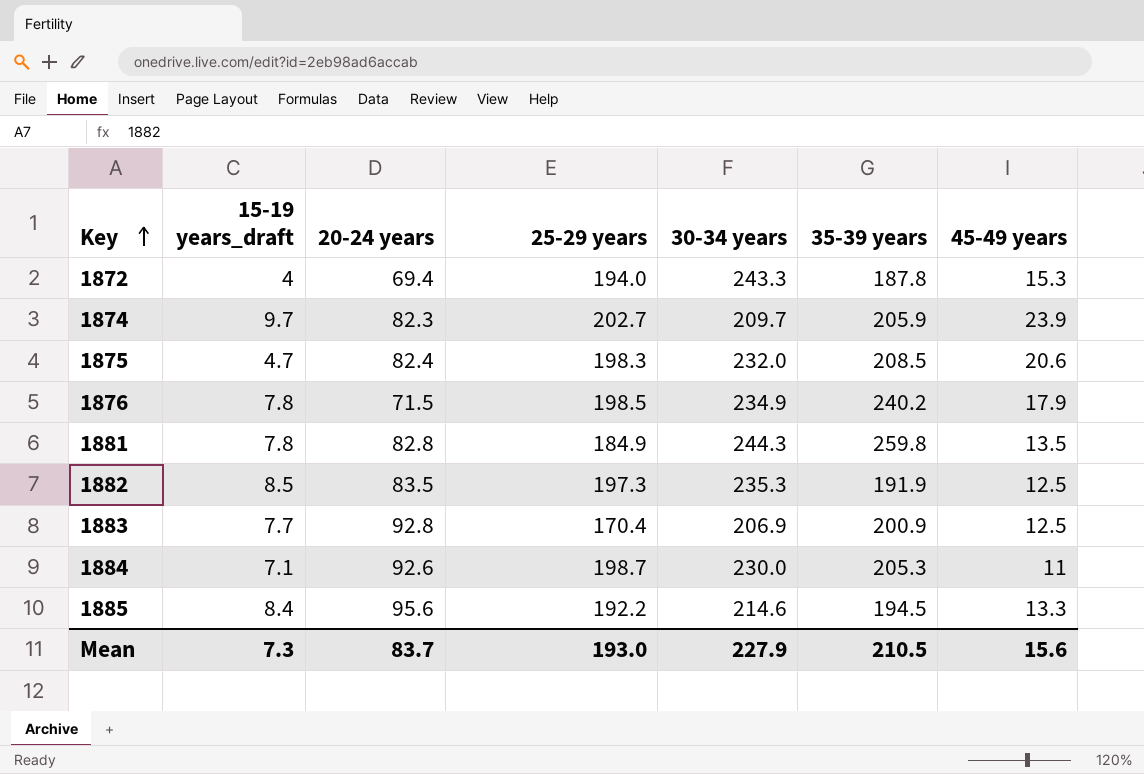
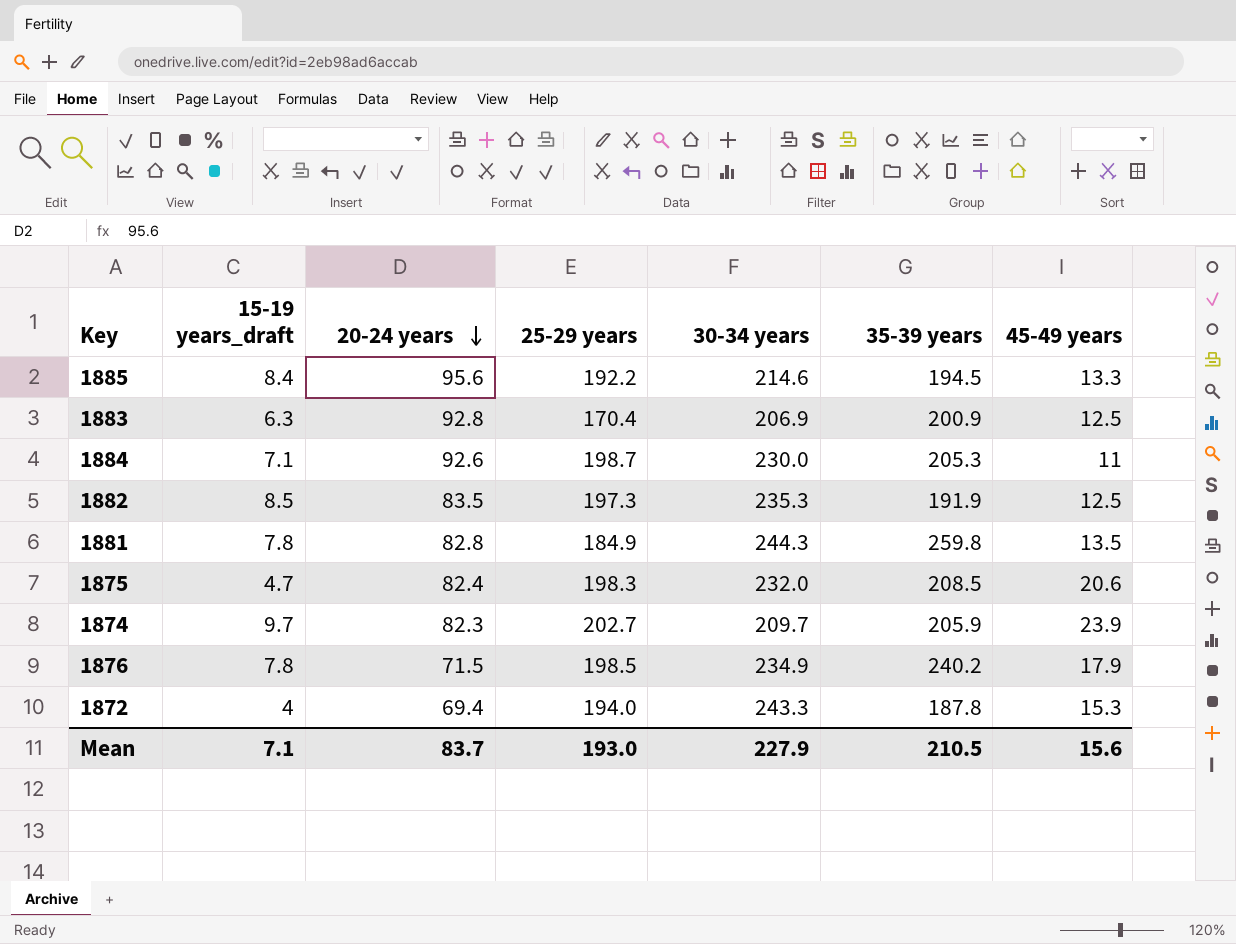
row order: Key ascending -> 20-24 years descending
1883 | 15-19 years_draft: 7.7 -> 6.3
Mean | 15-19 years_draft: 7.3 -> 7.1

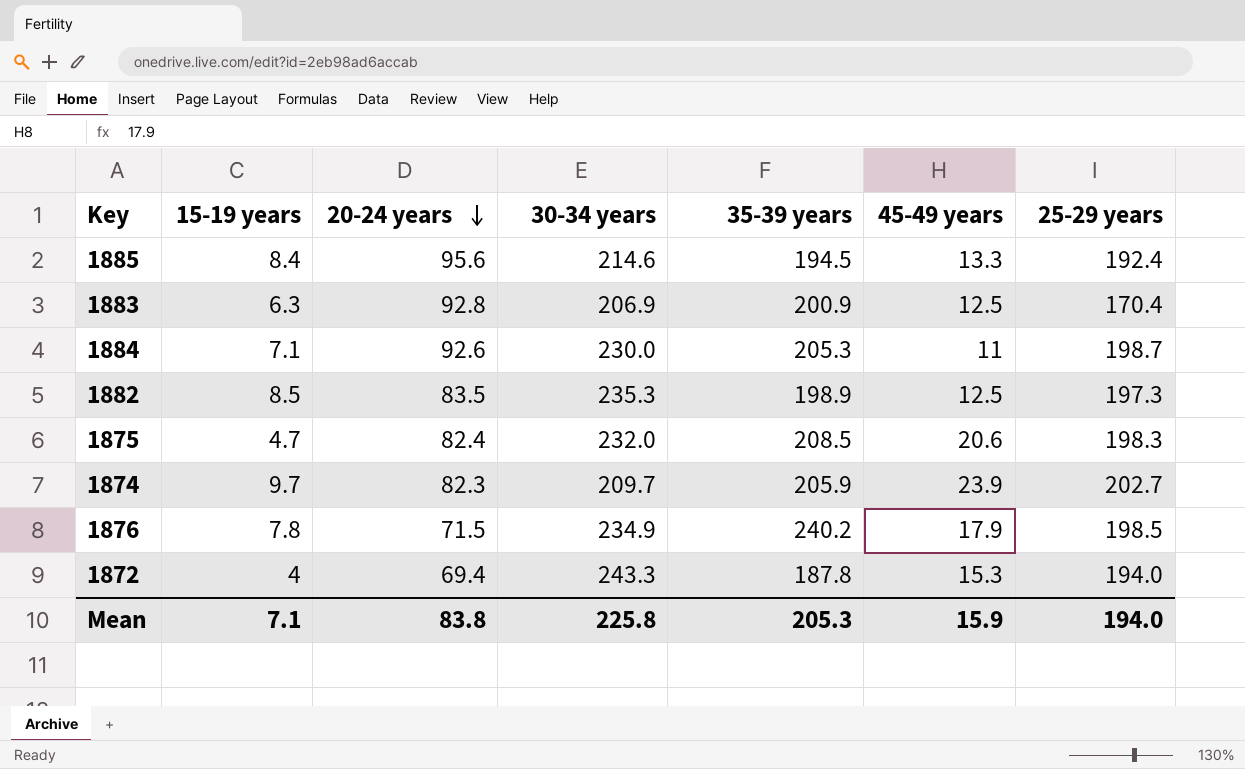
column name: 15-19 years_draft -> 15-19 years
column 25-29 years | position: 4 -> 7
row 1881: 7.8 | 82.8 | 184.9 | 244.3 | 259.8 | 13.5 -> none
1885 | 25-29 years: 192.2 -> 192.4
1882 | 35-39 years: 191.9 -> 198.9
Mean | 20-24 years: 83.7 -> 83.8
Mean | 30-34 years: 227.9 -> 225.8
Mean | 35-39 years: 210.5 -> 205.3
Mean | 45-49 years: 15.6 -> 15.9
Mean | 25-29 years: 193.0 -> 194.0

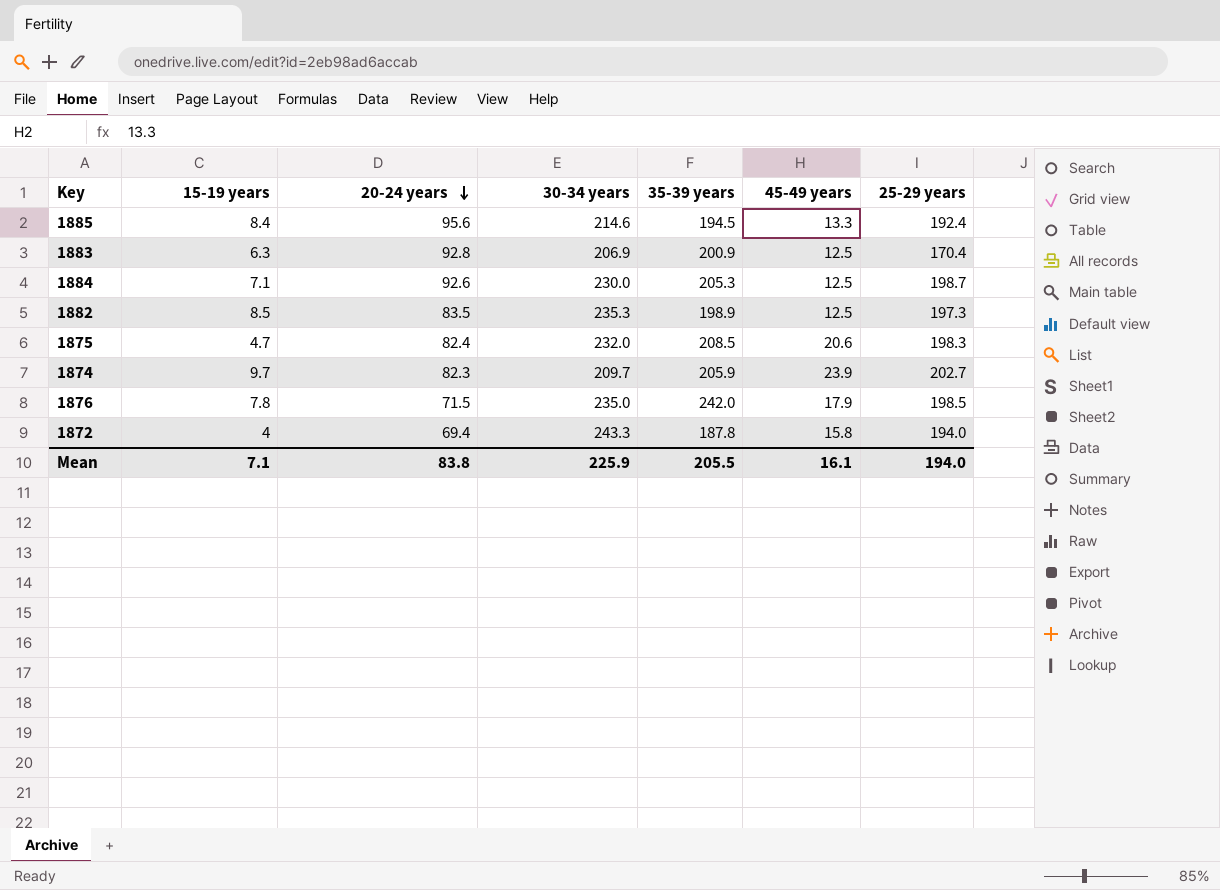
1884 | 45-49 years: 11 -> 12.5
1876 | 30-34 years: 234.9 -> 235.0
1876 | 35-39 years: 240.2 -> 242.0
1872 | 45-49 years: 15.3 -> 15.8
Mean | 30-34 years: 225.8 -> 225.9
Mean | 35-39 years: 205.3 -> 205.5
Mean | 45-49 years: 15.9 -> 16.1

